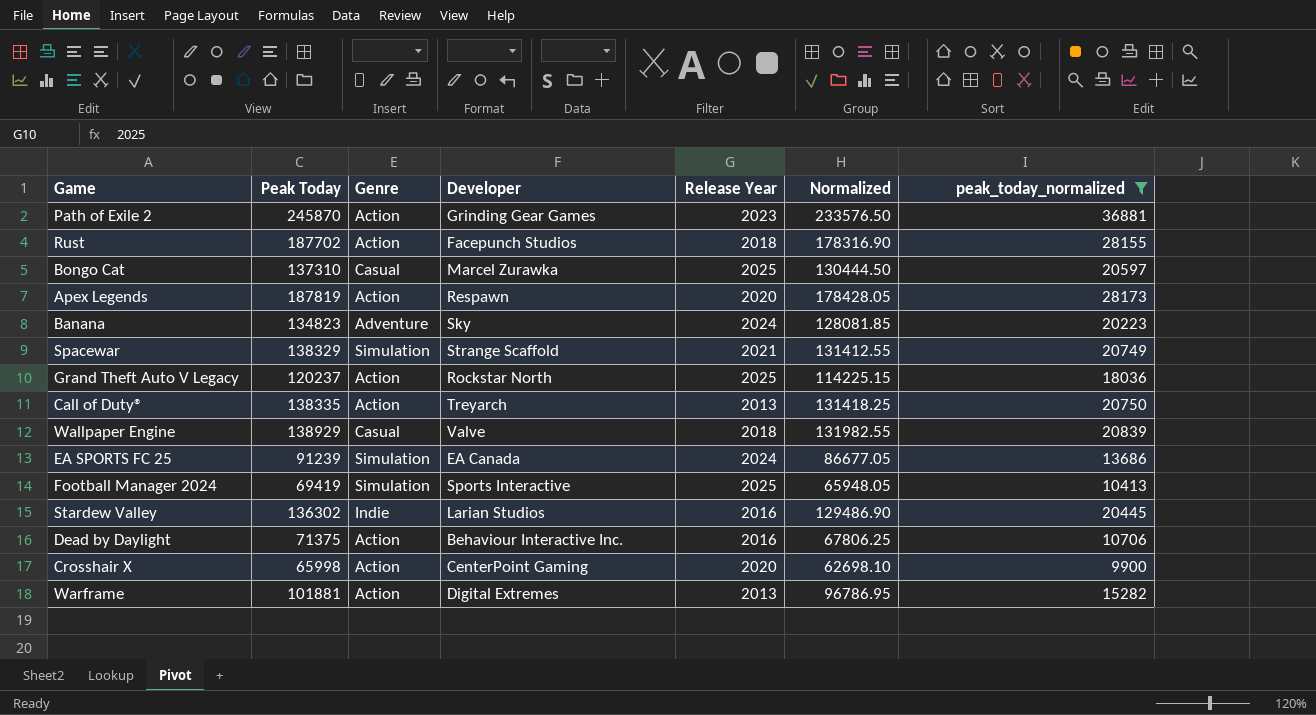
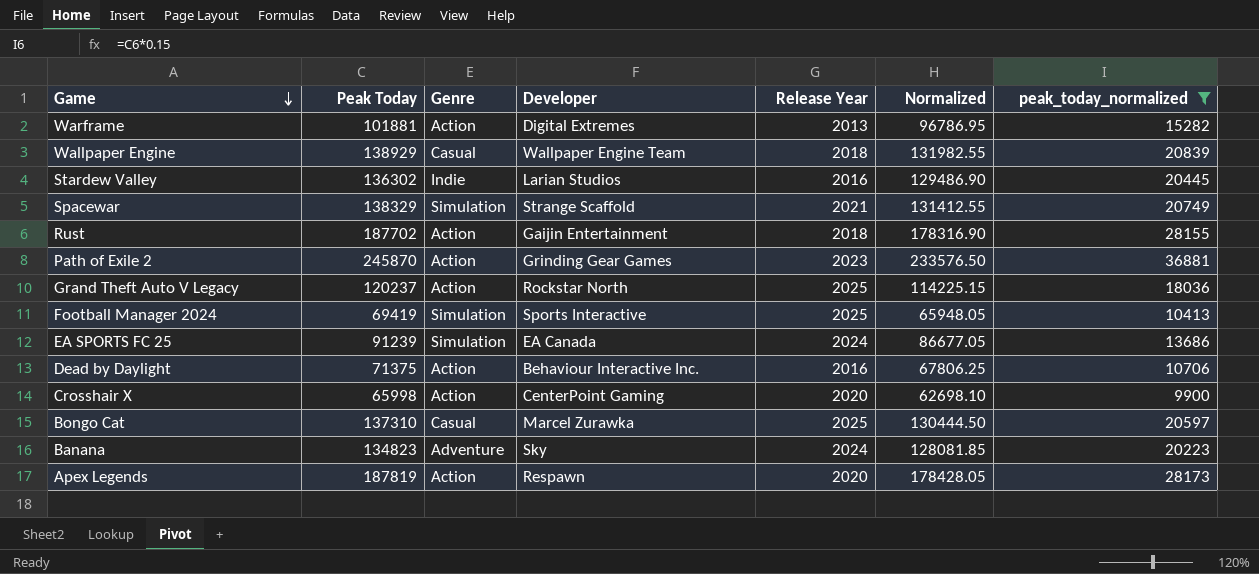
row order: none -> Game descending
row Call of Duty®: 138335 | Action | Treyarch | 2013 | 131418.25 | 20750 -> none
Wallpaper Engine | Developer: Valve -> Wallpaper Engine Team
Rust | Developer: Facepunch Studios -> Gaijin Entertainment

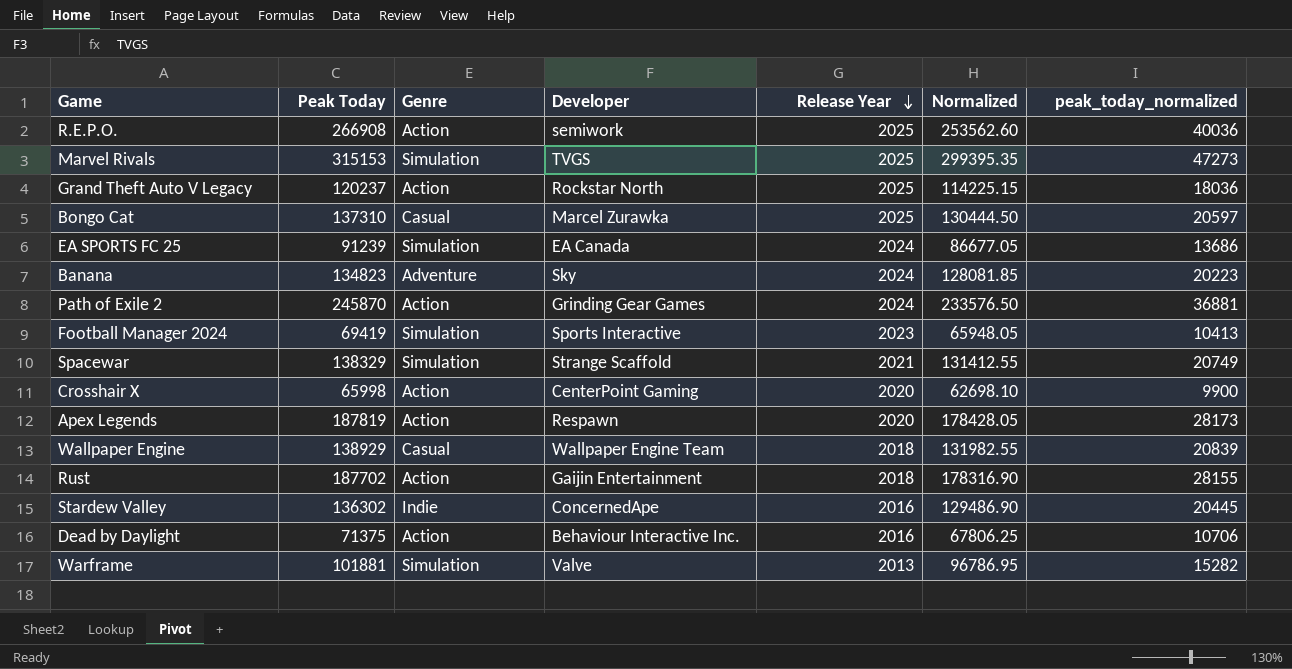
filter: peak_today_normalized <= 36881 -> none
row order: Game descending -> Release Year descending
Path of Exile 2 | Release Year: 2023 -> 2024
Football Manager 2024 | Release Year: 2025 -> 2023
Stardew Valley | Developer: Larian Studios -> ConcernedApe
Warframe | Genre: Action -> Simulation
Warframe | Developer: Digital Extremes -> Valve

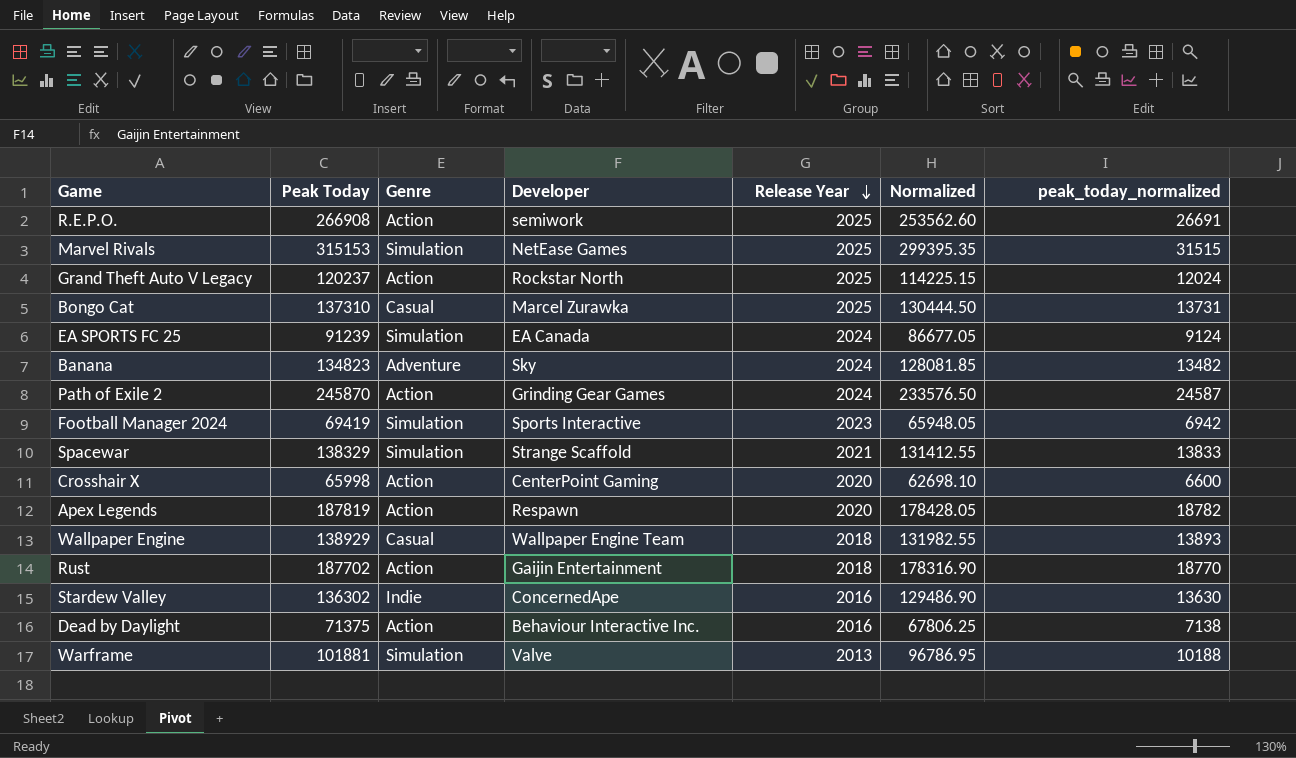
column peak_today_normalized | formula: [Peak Today] * 0.15 -> [Peak Today] * 0.1
Marvel Rivals | Developer: TVGS -> NetEase Games

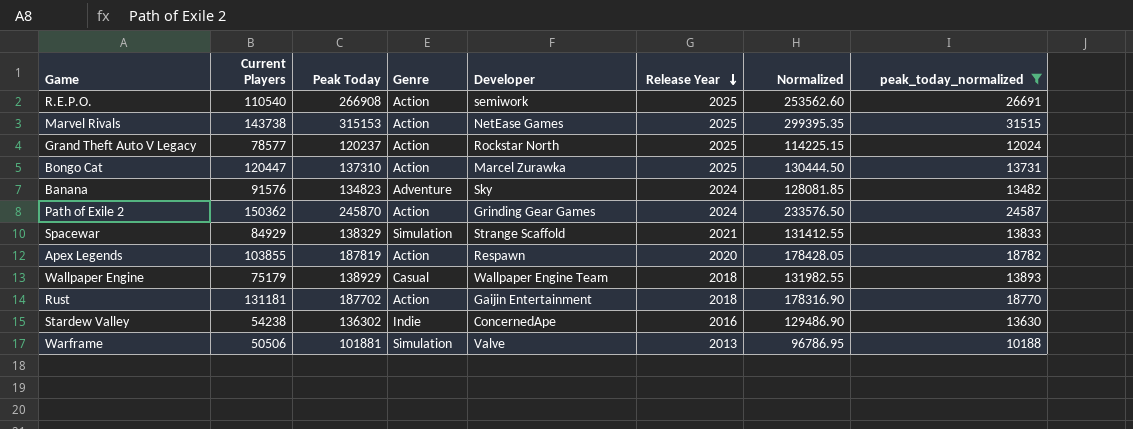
filter: none -> peak_today_normalized >= 10188
column Current Players | position: none -> 2
Marvel Rivals | Genre: Simulation -> Action
Bongo Cat | Genre: Casual -> Action

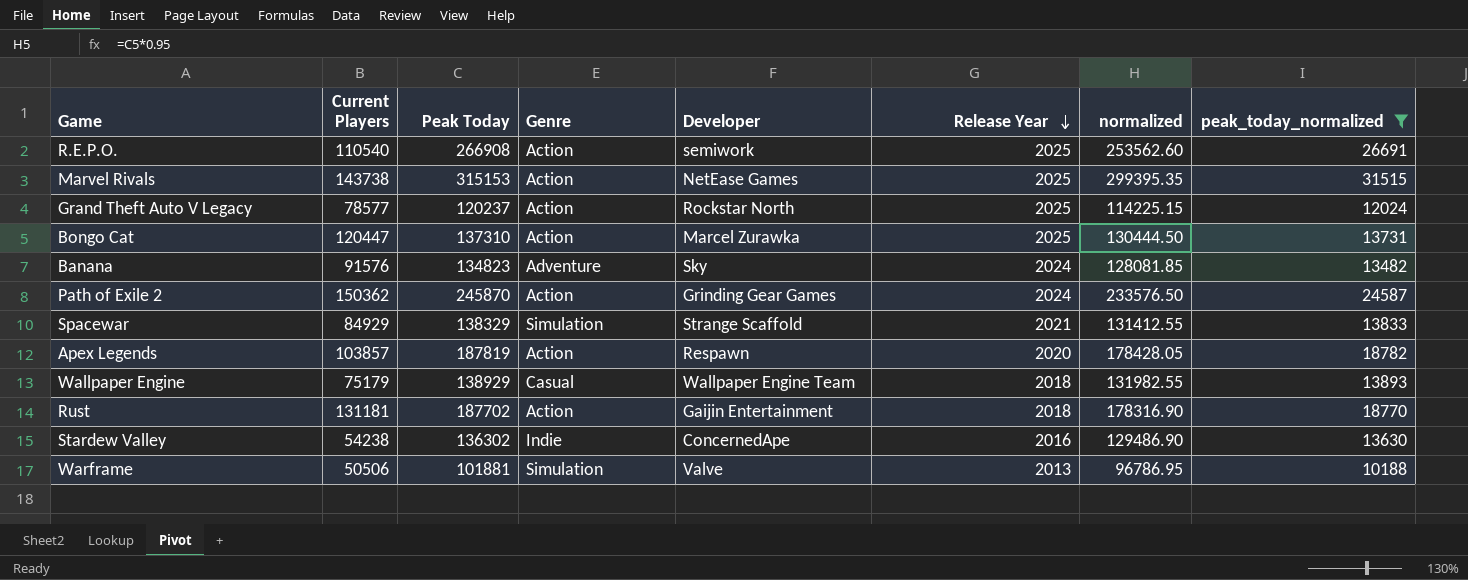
column name: Normalized -> normalized
Apex Legends | Current Players: 103855 -> 103857

